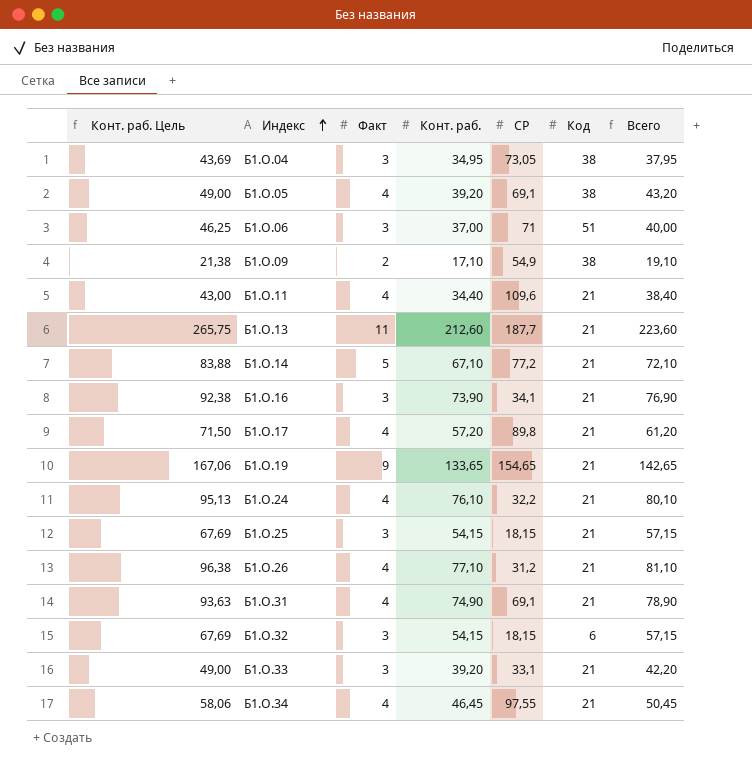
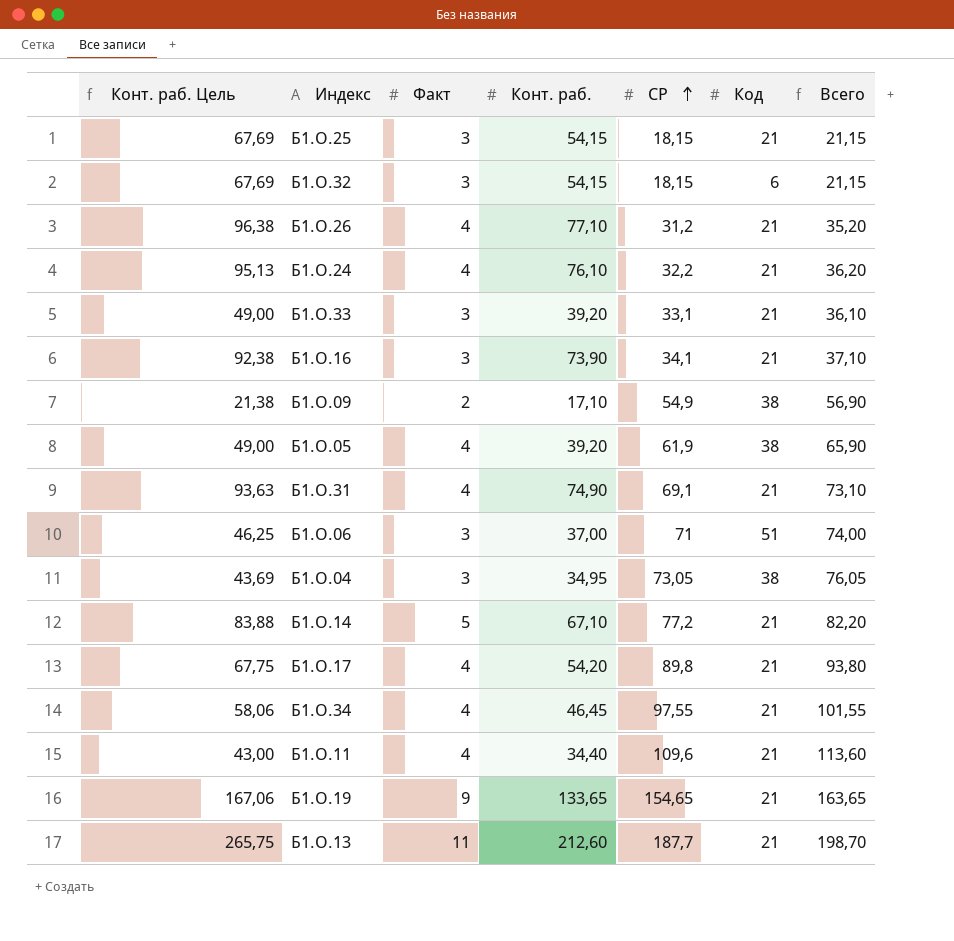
row order: Индекс ascending -> СР ascending
column Всего | formula: [Факт] + [Конт. раб.] -> [Факт] + [СР]
Б1.О.05 | СР: 69,1 -> 61,9
Б1.О.17 | Конт. раб. Цель: 71,50 -> 67,75
Б1.О.17 | Конт. раб.: 57,20 -> 54,20

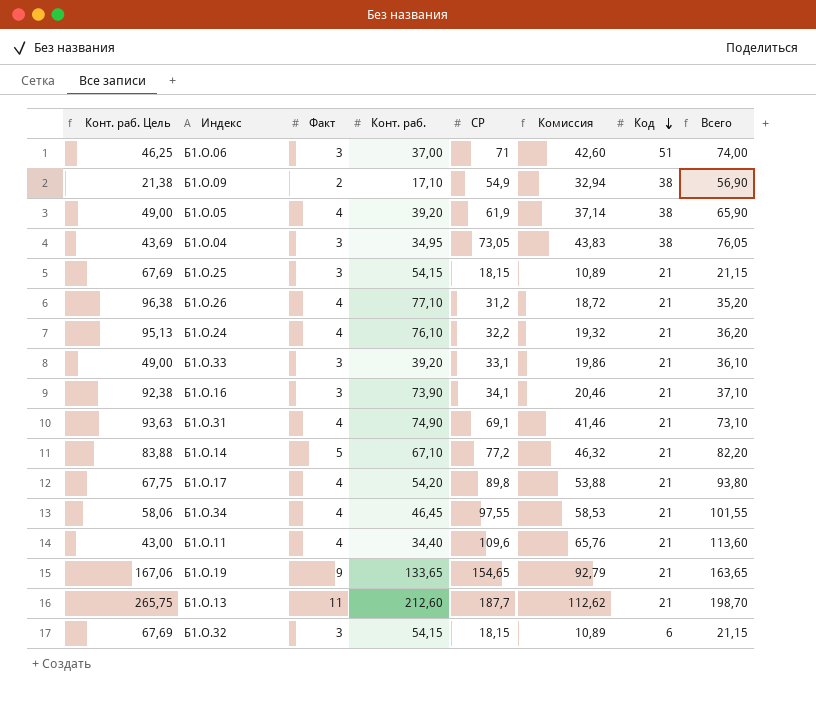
row order: СР ascending -> Код descending
column Комиссия | formula: none -> [СР] * 0,6

